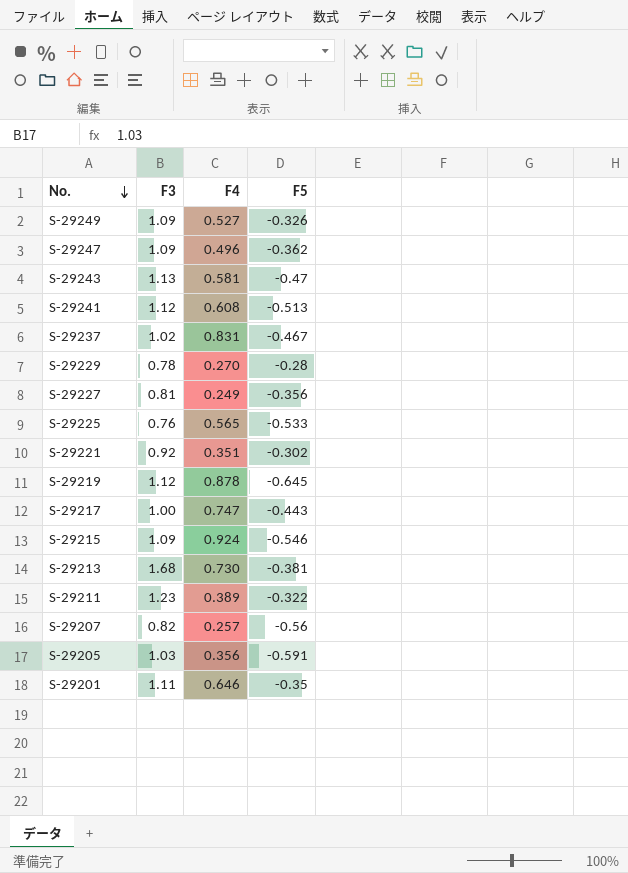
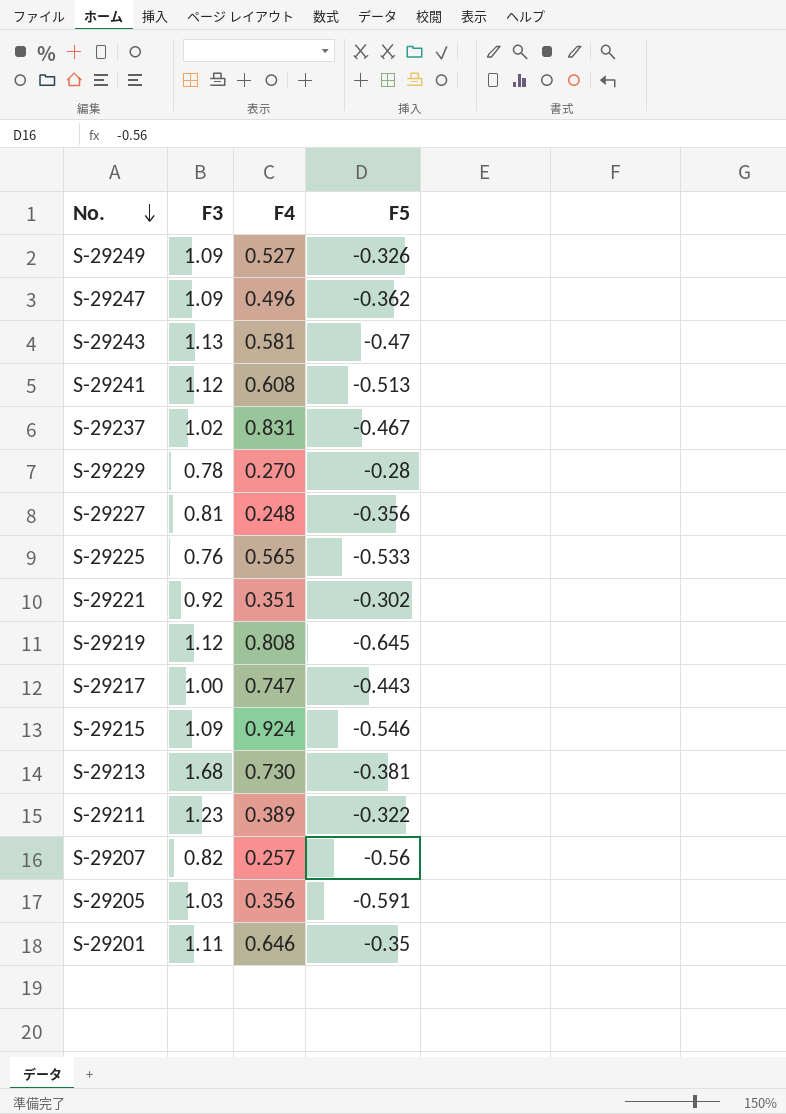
S-29227 | F4: 0.249 -> 0.248
S-29219 | F4: 0.878 -> 0.808

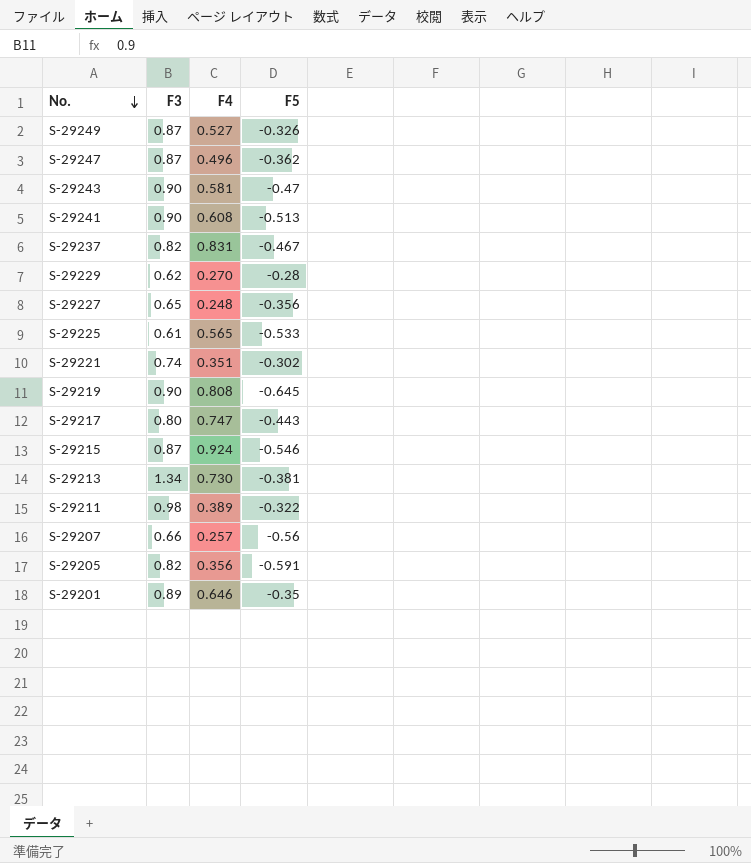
S-29249 | F3: 1.09 -> 0.87
S-29247 | F3: 1.09 -> 0.87
S-29243 | F3: 1.13 -> 0.90
S-29241 | F3: 1.12 -> 0.90
S-29237 | F3: 1.02 -> 0.82
S-29229 | F3: 0.78 -> 0.62
S-29227 | F3: 0.81 -> 0.65
S-29225 | F3: 0.76 -> 0.61
S-29221 | F3: 0.92 -> 0.74
S-29219 | F3: 1.12 -> 0.90
S-29217 | F3: 1.00 -> 0.80
S-29215 | F3: 1.09 -> 0.87
S-29213 | F3: 1.68 -> 1.34
S-29211 | F3: 1.23 -> 0.98
S-29207 | F3: 0.82 -> 0.66
S-29205 | F3: 1.03 -> 0.82
S-29201 | F3: 1.11 -> 0.89

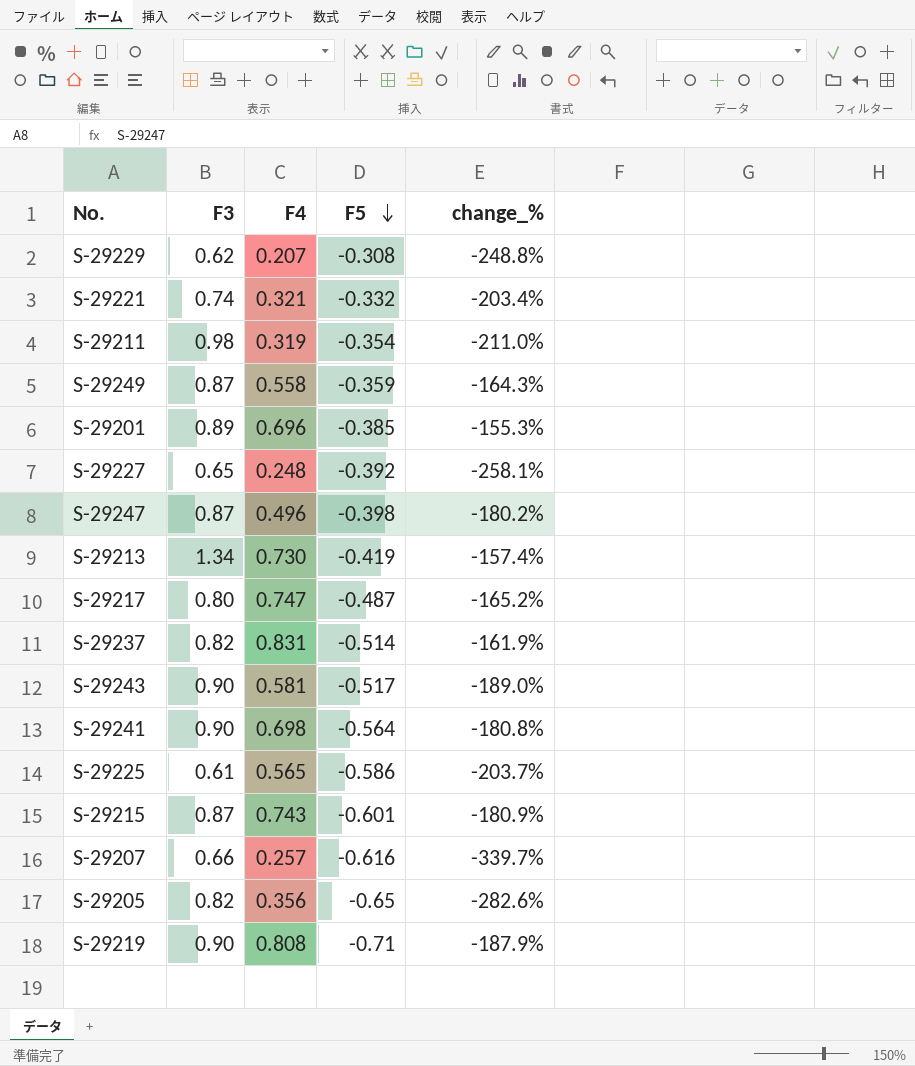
row order: No. descending -> F5 descending
column change_% | formula: none -> ([F5] - [F4]) / [F4]
S-29229 | F4: 0.270 -> 0.207
S-29229 | F5: -0.28 -> -0.308
S-29221 | F4: 0.351 -> 0.321
S-29221 | F5: -0.302 -> -0.332
S-29211 | F4: 0.389 -> 0.319
S-29211 | F5: -0.322 -> -0.354
S-29249 | F4: 0.527 -> 0.558
S-29249 | F5: -0.326 -> -0.359
S-29201 | F4: 0.646 -> 0.696
S-29201 | F5: -0.35 -> -0.385
S-29227 | F5: -0.356 -> -0.392
S-29247 | F5: -0.362 -> -0.398
S-29213 | F5: -0.381 -> -0.419
S-29217 | F5: -0.443 -> -0.487
S-29237 | F5: -0.467 -> -0.514
S-29243 | F5: -0.47 -> -0.517
S-29241 | F4: 0.608 -> 0.698
S-29241 | F5: -0.513 -> -0.564
S-29225 | F5: -0.533 -> -0.586
S-29215 | F4: 0.924 -> 0.743
S-29215 | F5: -0.546 -> -0.601
S-29207 | F5: -0.56 -> -0.616
S-29205 | F5: -0.591 -> -0.65
S-29219 | F5: -0.645 -> -0.71

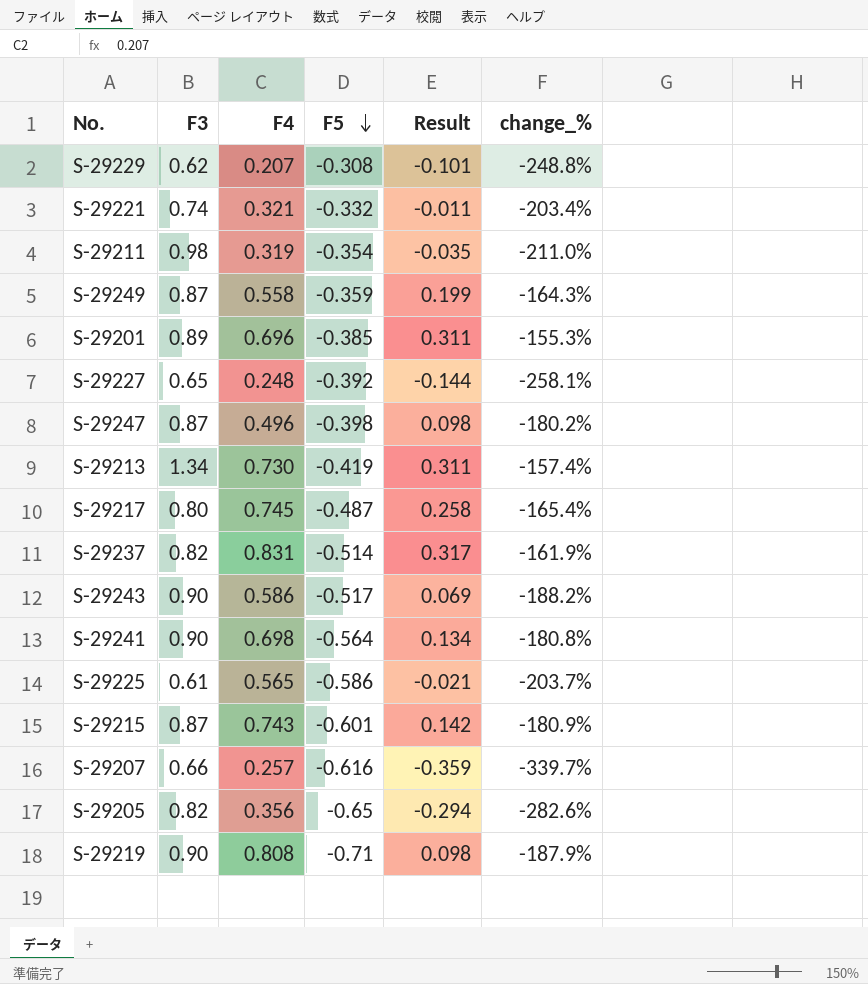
column Result | formula: none -> [F4] + [F5]
S-29217 | F4: 0.747 -> 0.745
S-29217 | change_%: -165.2% -> -165.4%
S-29243 | F4: 0.581 -> 0.586
S-29243 | change_%: -189.0% -> -188.2%

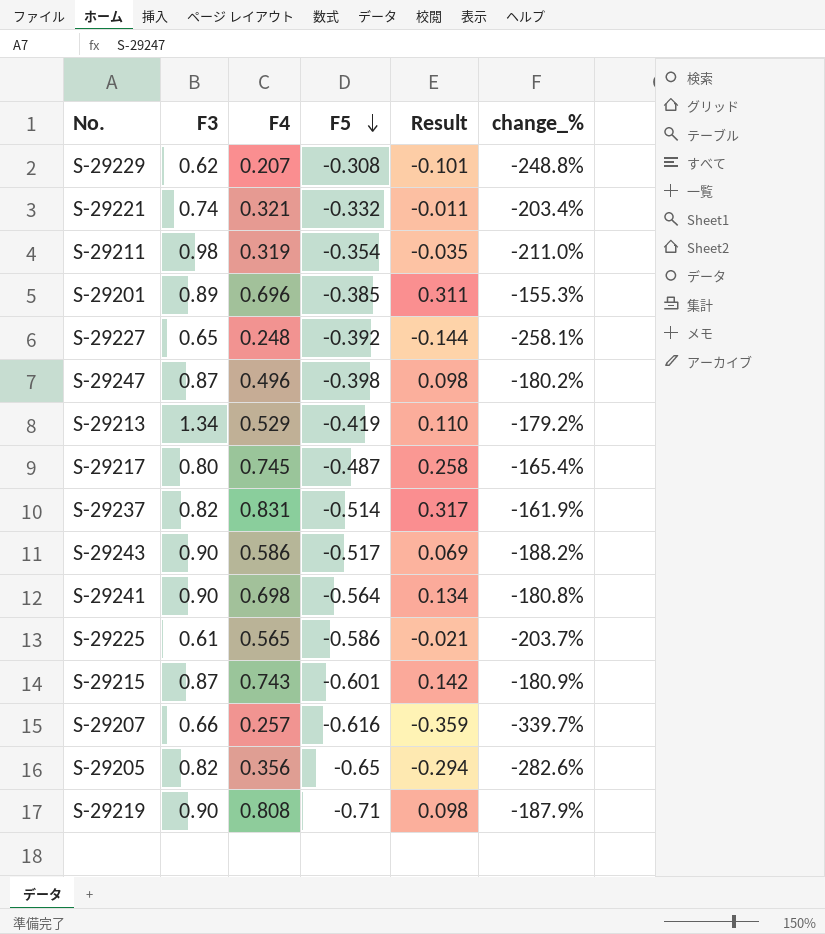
row S-29249: 0.87 | 0.558 | -0.359 | 0.199 | -164.3% -> none
S-29213 | F4: 0.730 -> 0.529
S-29213 | Result: 0.311 -> 0.110
S-29213 | change_%: -157.4% -> -179.2%

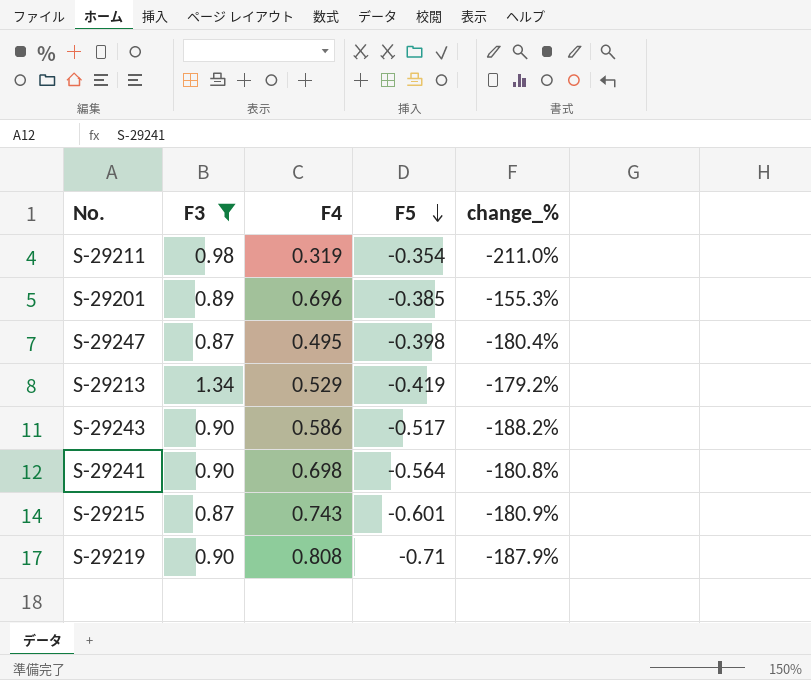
filter: none -> F3 >= 0.87
column Result | formula: [F4] + [F5] -> none
S-29247 | F4: 0.496 -> 0.495
S-29247 | change_%: -180.2% -> -180.4%

